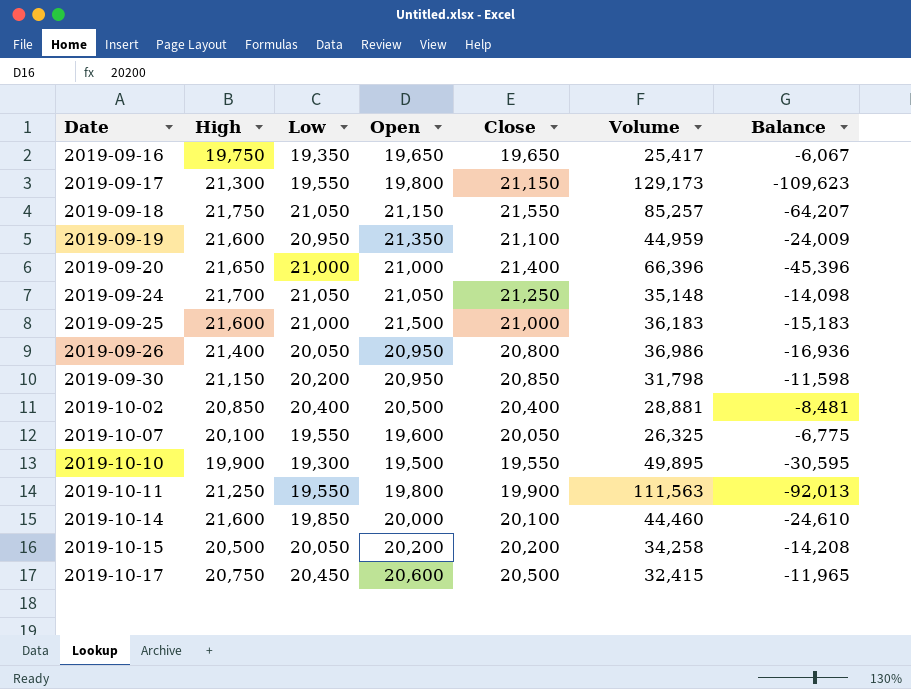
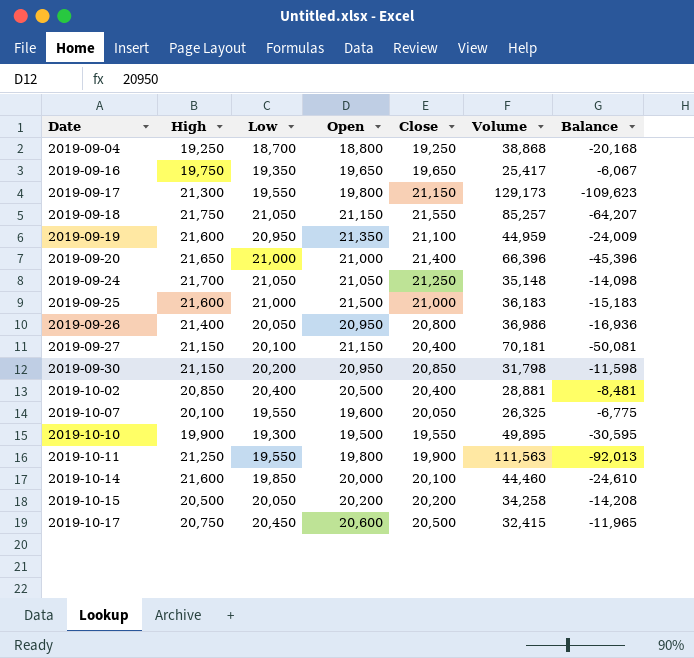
row 2019-09-04: none -> 19,250 | 18,700 | 18,800 | 19,250 | 38,868 | -20,168
row 2019-09-27: none -> 21,150 | 20,100 | 21,150 | 20,400 | 70,181 | -50,081

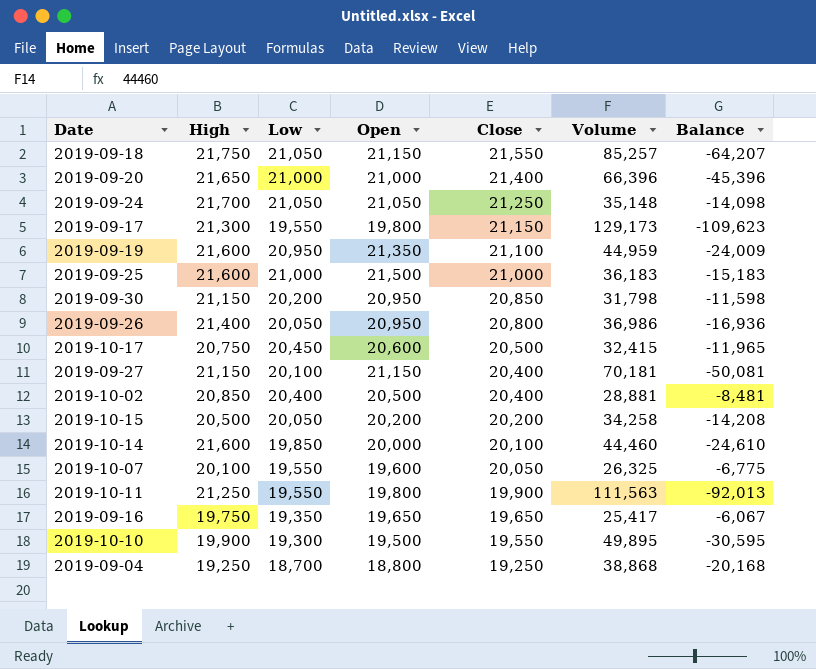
row order: Date ascending -> Close descending

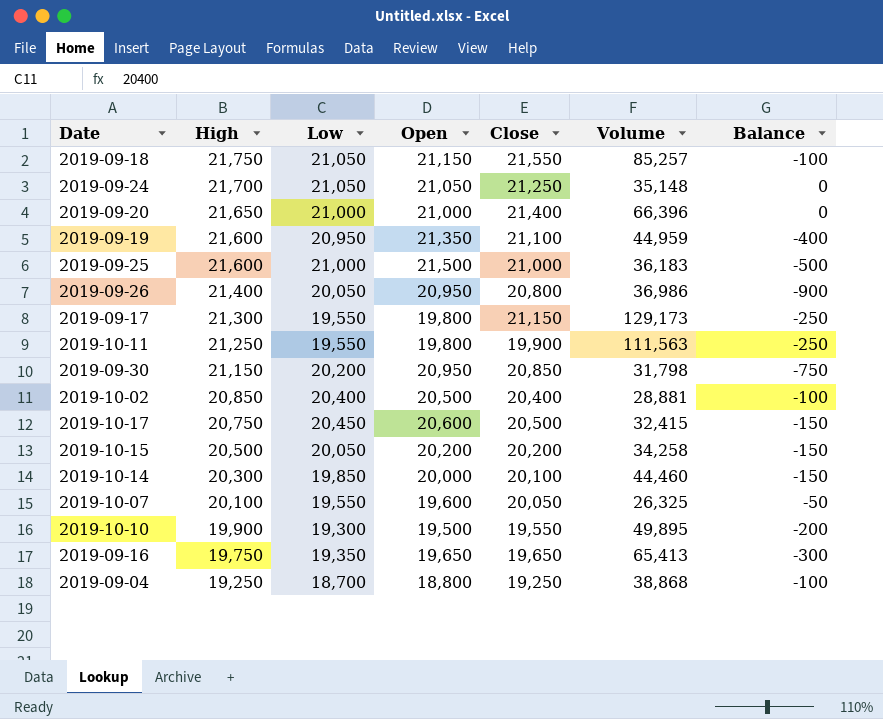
row order: Close descending -> High descending
column Balance | formula: [Low] - [Volume] -> [Low] - [Open]
row 2019-09-27: 21,150 | 20,100 | 21,150 | 20,400 | 70,181 | -50,081 -> none
2019-10-14 | High: 21,600 -> 20,300
2019-09-16 | Volume: 25,417 -> 65,413

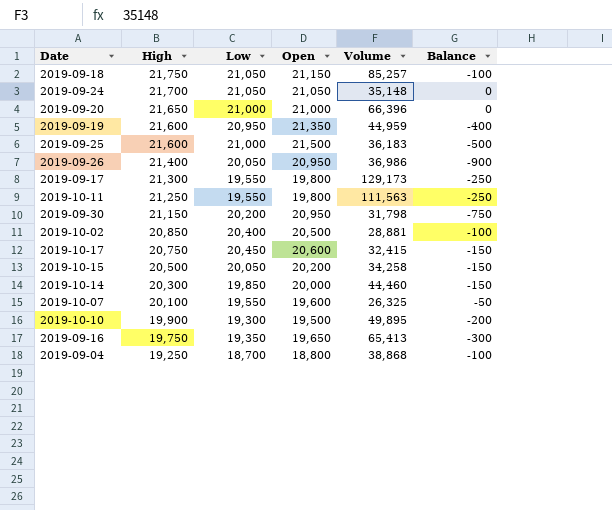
column Close | position: 5 -> none

